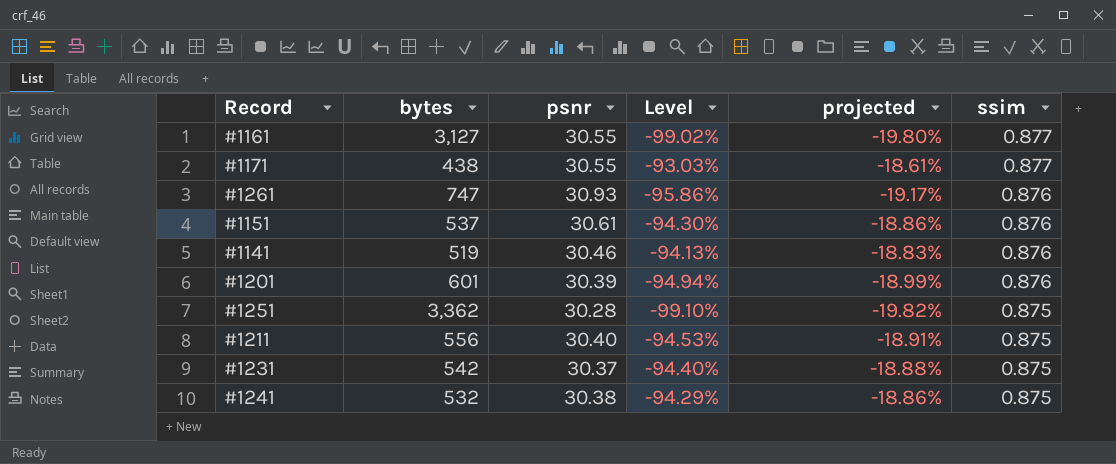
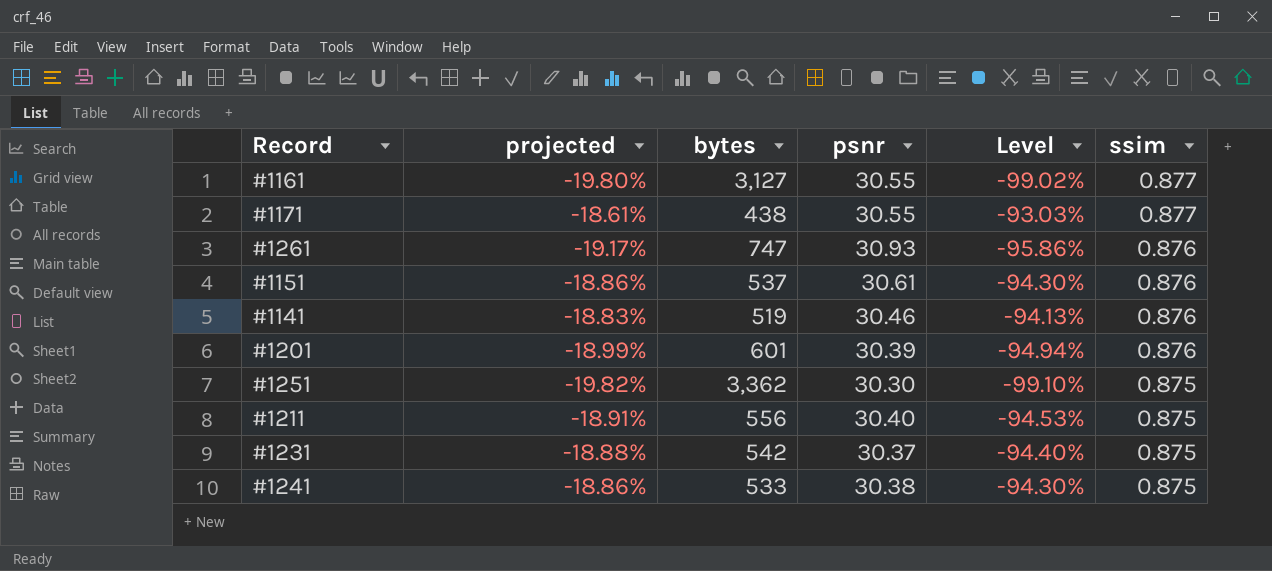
column projected | position: 5 -> 2
#1251 | psnr: 30.28 -> 30.30
#1241 | bytes: 532 -> 533
#1241 | Level: -94.29% -> -94.30%

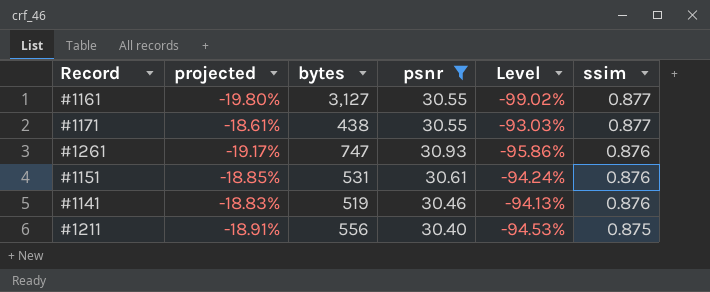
filter: none -> psnr >= 30.40
#1151 | projected: -18.86% -> -18.85%
#1151 | bytes: 537 -> 531
#1151 | Level: -94.30% -> -94.24%

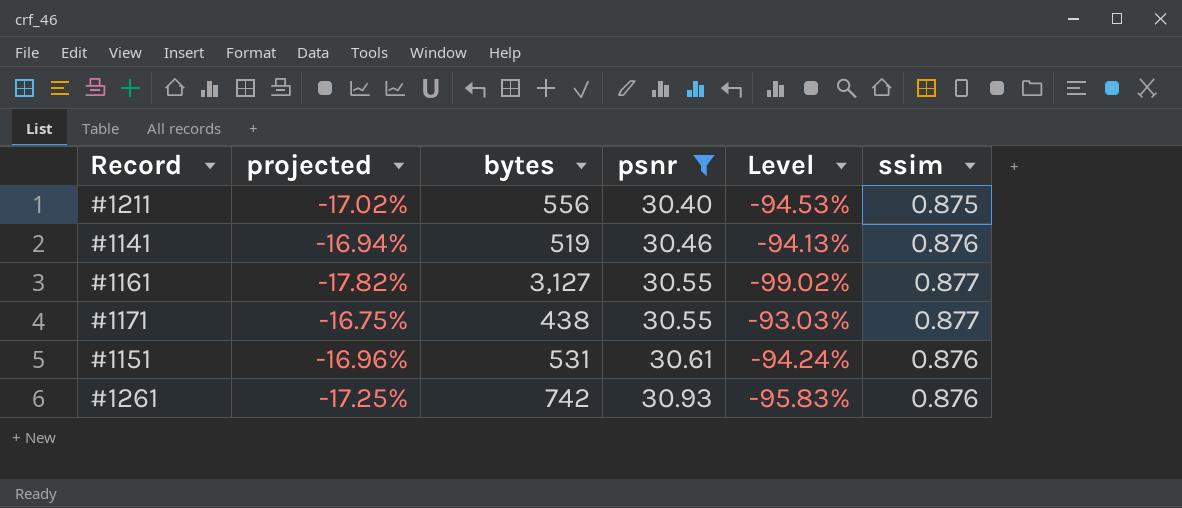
row order: ssim descending -> psnr ascending
column projected | formula: [Level] * 0.2 -> [Level] * 0.18
#1261 | bytes: 747 -> 742
#1261 | Level: -95.86% -> -95.83%

